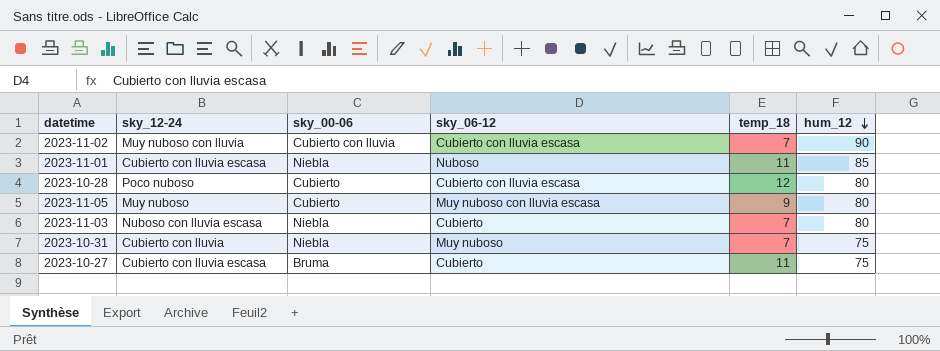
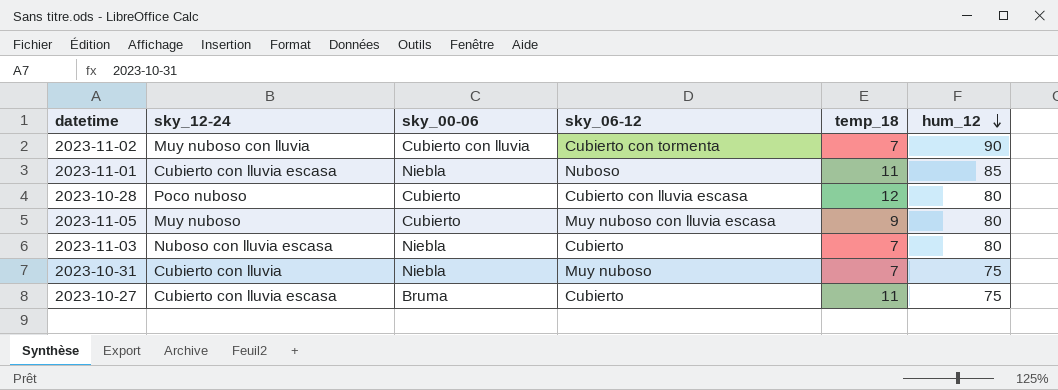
2023-11-02 | sky_06-12: Cubierto con lluvia escasa -> Cubierto con tormenta

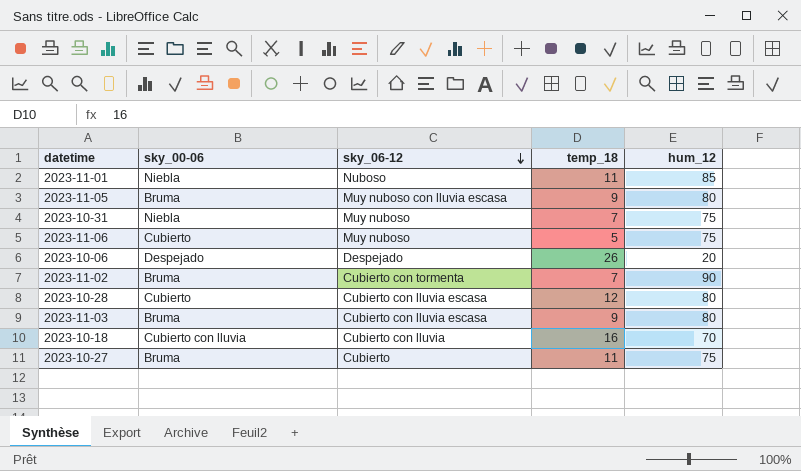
row order: hum_12 descending -> sky_06-12 descending
column sky_12-24 | position: 2 -> none
2023-11-05 | sky_00-06: Cubierto -> Bruma
row 2023-11-06: none -> Cubierto | Muy nuboso | 5 | 75
row 2023-10-06: none -> Despejado | Despejado | 26 | 20
2023-11-02 | sky_00-06: Cubierto con lluvia -> Bruma
2023-11-03 | sky_00-06: Niebla -> Bruma
2023-11-03 | sky_06-12: Cubierto -> Cubierto con lluvia escasa
2023-11-03 | temp_18: 7 -> 9
row 2023-10-18: none -> Cubierto con lluvia | Cubierto con lluvia | 16 | 70

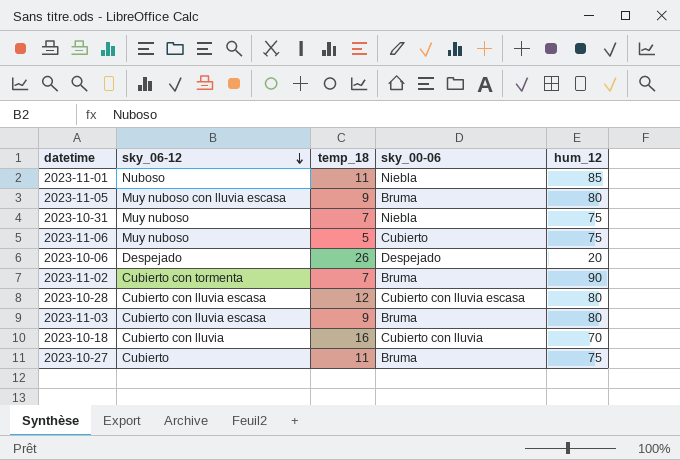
column sky_00-06 | position: 2 -> 4
2023-10-28 | sky_00-06: Cubierto -> Cubierto con lluvia escasa

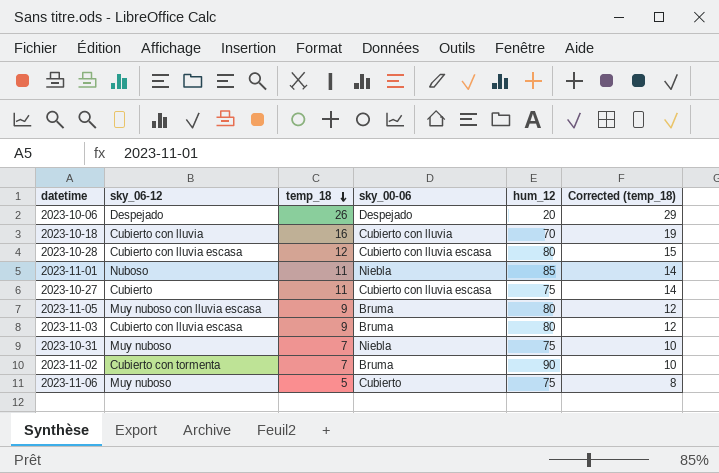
row order: sky_06-12 descending -> temp_18 descending
column Corrected (temp_18) | formula: none -> [temp_18] + 3
2023-10-27 | sky_00-06: Bruma -> Cubierto con lluvia escasa

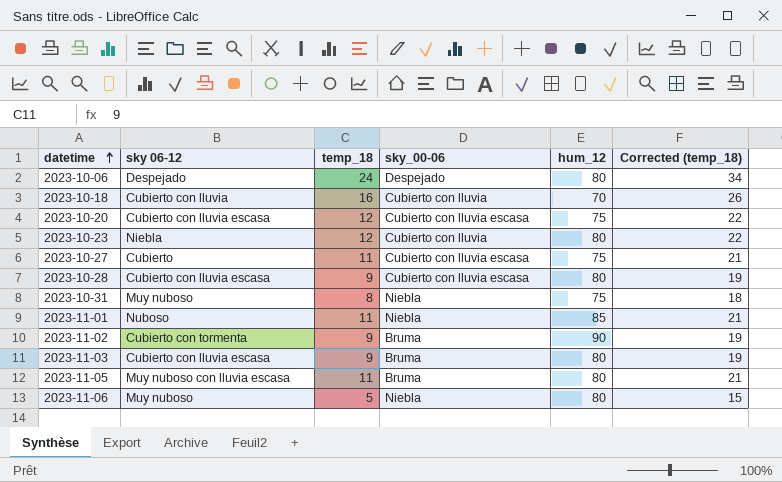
row order: temp_18 descending -> datetime ascending
column name: sky_06-12 -> sky 06-12
column Corrected (temp_18) | formula: [temp_18] + 3 -> [temp_18] + 10
2023-10-06 | temp_18: 26 -> 24
2023-10-06 | hum_12: 20 -> 80
row 2023-10-20: none -> Cubierto con lluvia escasa | 12 | Cubierto con lluvia escasa | 75 | 22
row 2023-10-23: none -> Niebla | 12 | Cubierto con lluvia | 80 | 22
2023-10-28 | temp_18: 12 -> 9
2023-10-31 | temp_18: 7 -> 8
2023-11-02 | temp_18: 7 -> 9
2023-11-05 | temp_18: 9 -> 11
2023-11-06 | sky_00-06: Cubierto -> Niebla
2023-11-06 | hum_12: 75 -> 80

